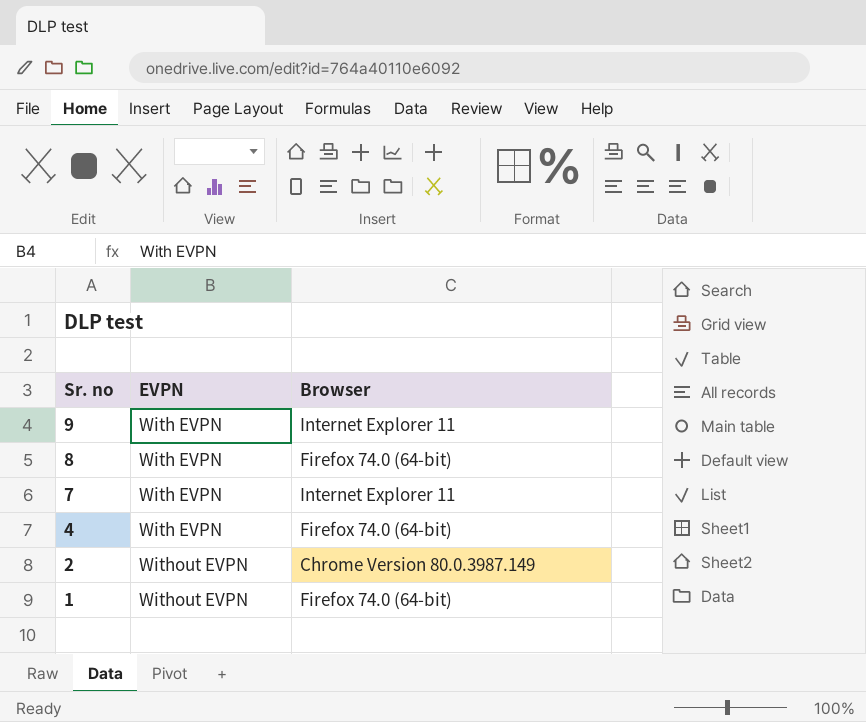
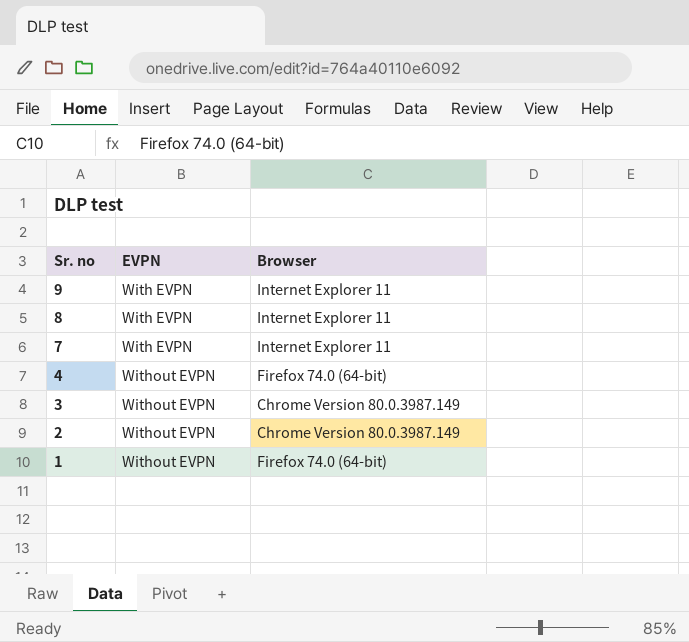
8 | Browser: Firefox 74.0 (64-bit) -> Internet Explorer 11
4 | EVPN: With EVPN -> Without EVPN
row 3: none -> Without EVPN | Chrome Version 80.0.3987.149

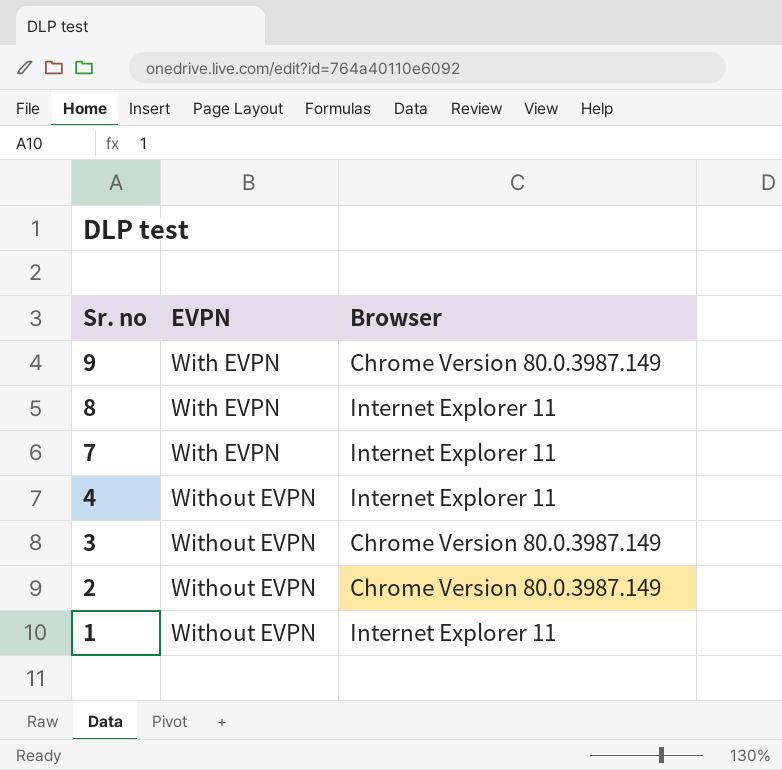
9 | Browser: Internet Explorer 11 -> Chrome Version 80.0.3987.149
4 | Browser: Firefox 74.0 (64-bit) -> Internet Explorer 11
1 | Browser: Firefox 74.0 (64-bit) -> Internet Explorer 11

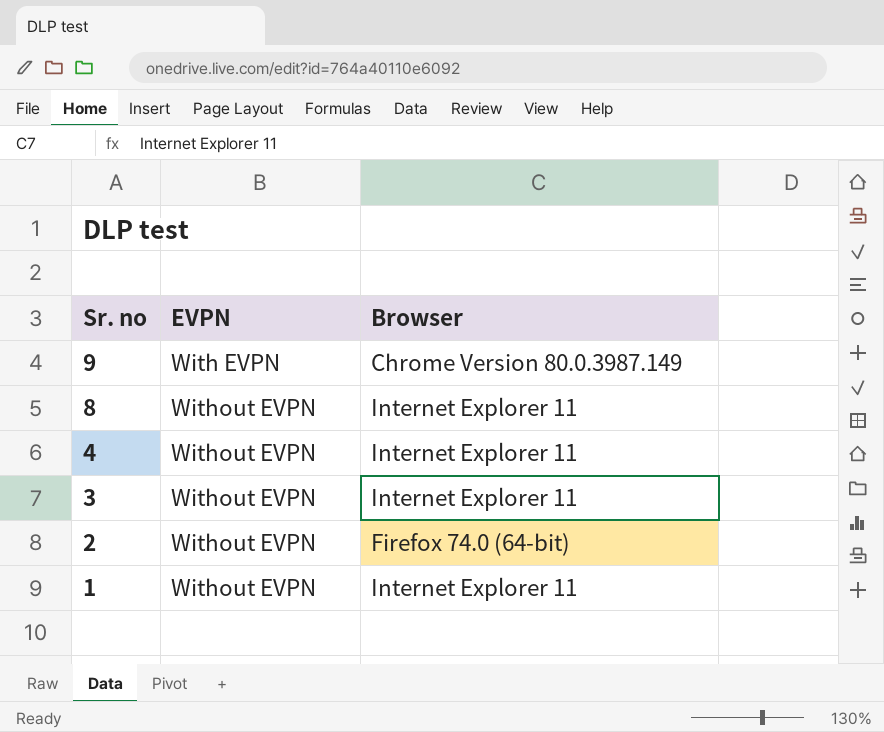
row 7: With EVPN | Internet Explorer 11 -> none
8 | EVPN: With EVPN -> Without EVPN
3 | Browser: Chrome Version 80.0.3987.149 -> Internet Explorer 11
2 | Browser: Chrome Version 80.0.3987.149 -> Firefox 74.0 (64-bit)

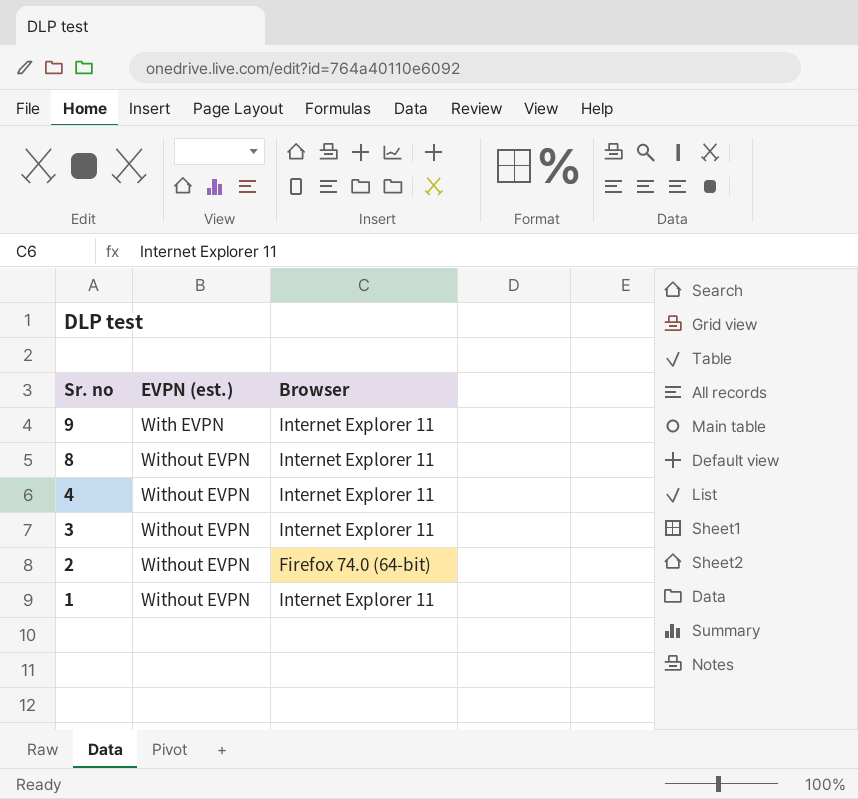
column name: EVPN -> EVPN (est.)
9 | Browser: Chrome Version 80.0.3987.149 -> Internet Explorer 11

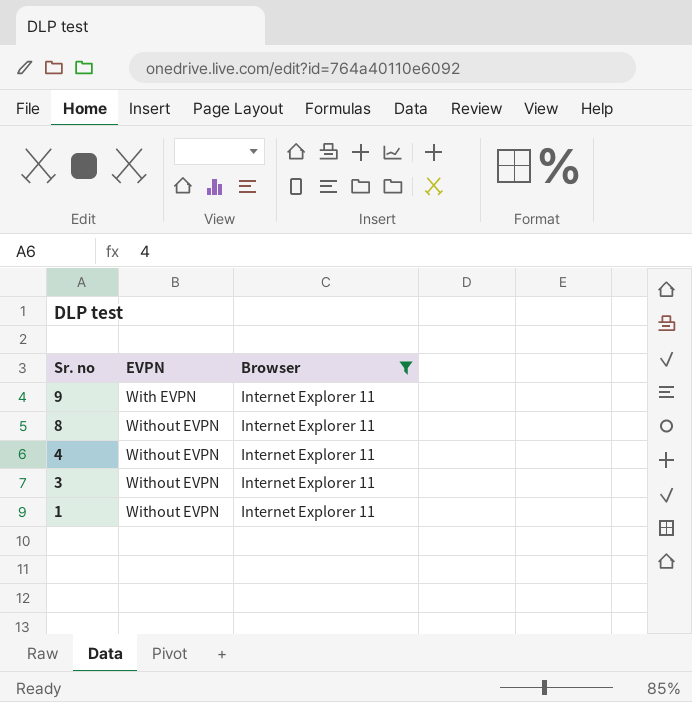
filter: none -> Browser = Internet Explorer 11
column name: EVPN (est.) -> EVPN

